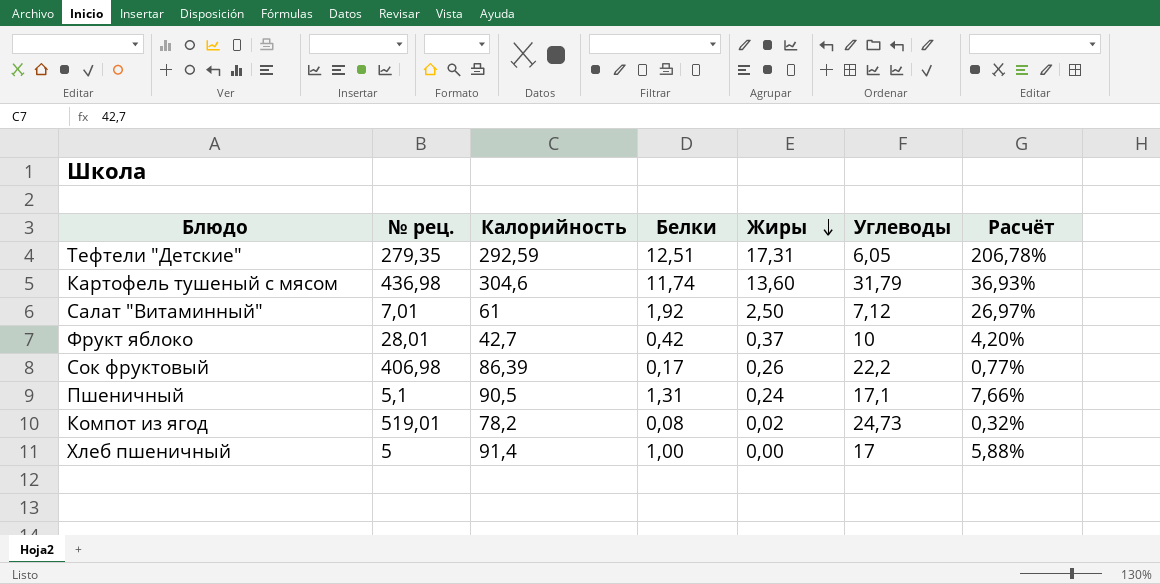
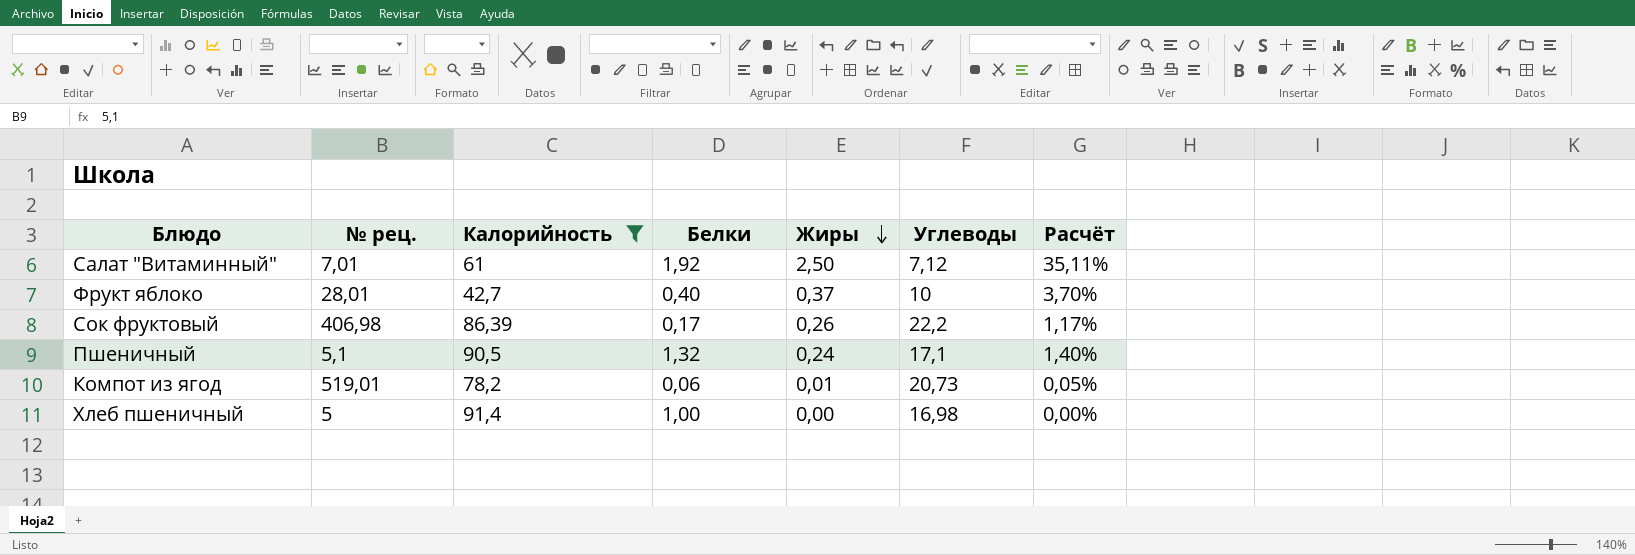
filter: none -> Калорийность <= 91,4
column Расчёт | formula: [Белки] / [Углеводы] -> [Жиры] / [Углеводы]
Фрукт яблоко | Белки: 0,42 -> 0,40
Пшеничный | Белки: 1,31 -> 1,32
Компот из ягод | Белки: 0,08 -> 0,06
Компот из ягод | Жиры: 0,02 -> 0,01
Компот из ягод | Углеводы: 24,73 -> 20,73
Хлеб пшеничный | Углеводы: 17 -> 16,98

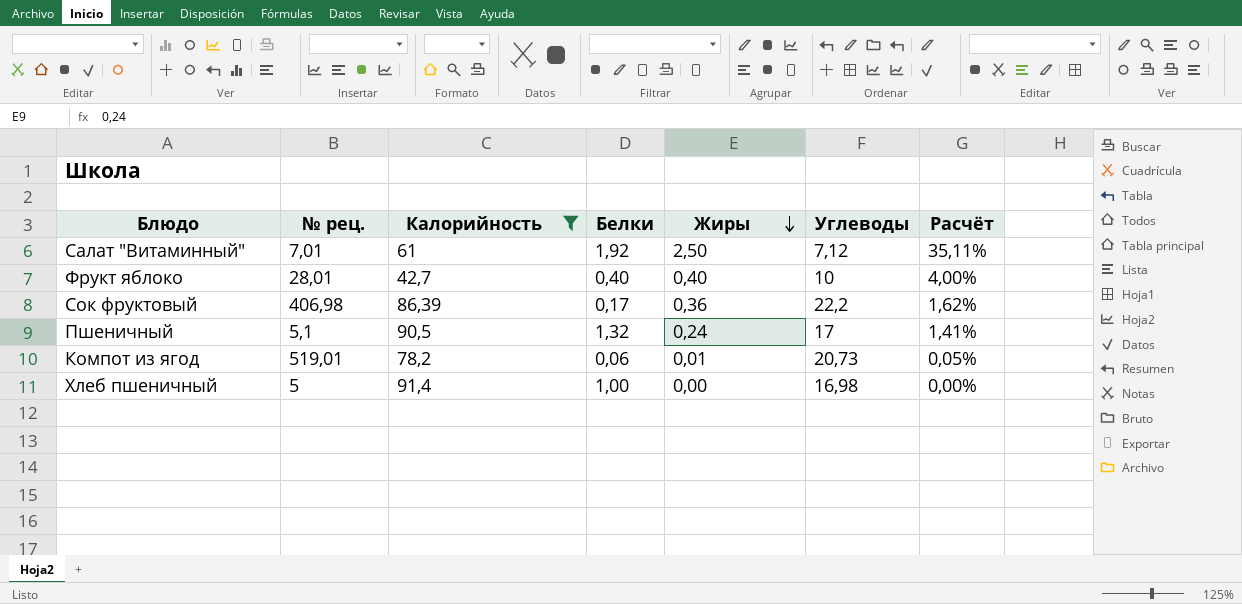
Фрукт яблоко | Жиры: 0,37 -> 0,40
Фрукт яблоко | Расчёт: 3,70% -> 4,00%
Сок фруктовый | Жиры: 0,26 -> 0,36
Сок фруктовый | Расчёт: 1,17% -> 1,62%
Пшеничный | Углеводы: 17,1 -> 17
Пшеничный | Расчёт: 1,40% -> 1,41%

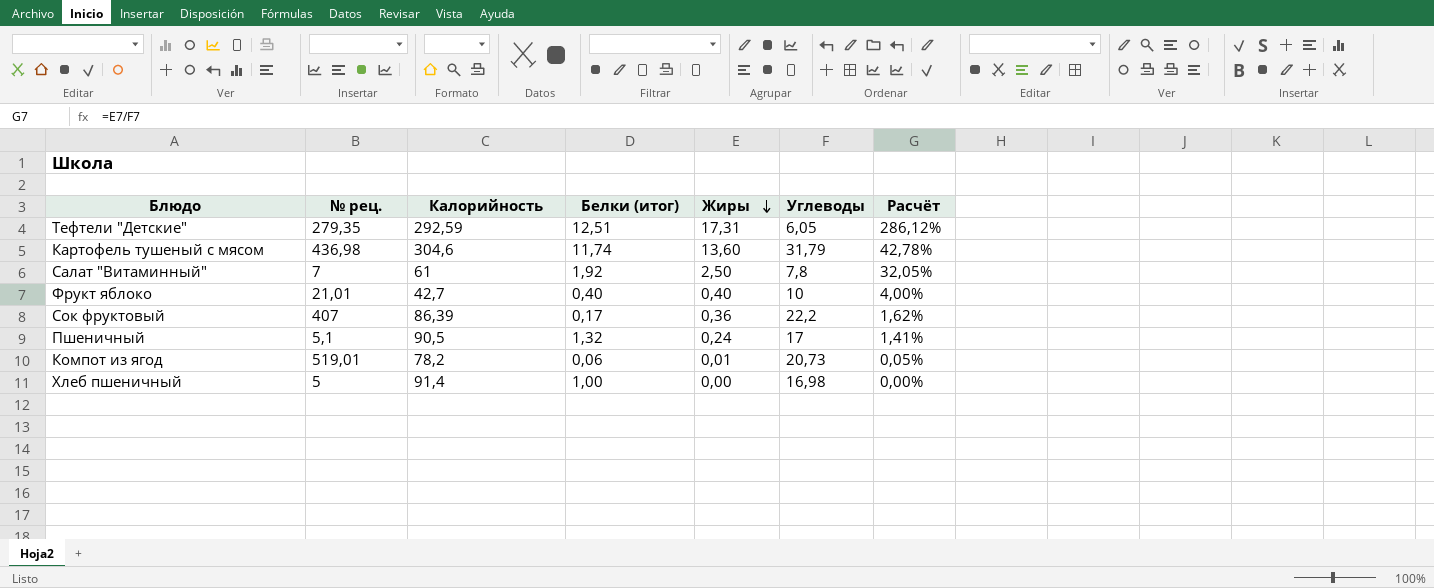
filter: Калорийность <= 91,4 -> none
column name: Белки -> Белки (итог)
Салат "Витаминный" | № рец.: 7,01 -> 7
Салат "Витаминный" | Углеводы: 7,12 -> 7,8
Салат "Витаминный" | Расчёт: 35,11% -> 32,05%
Фрукт яблоко | № рец.: 28,01 -> 21,01
Сок фруктовый | № рец.: 406,98 -> 407

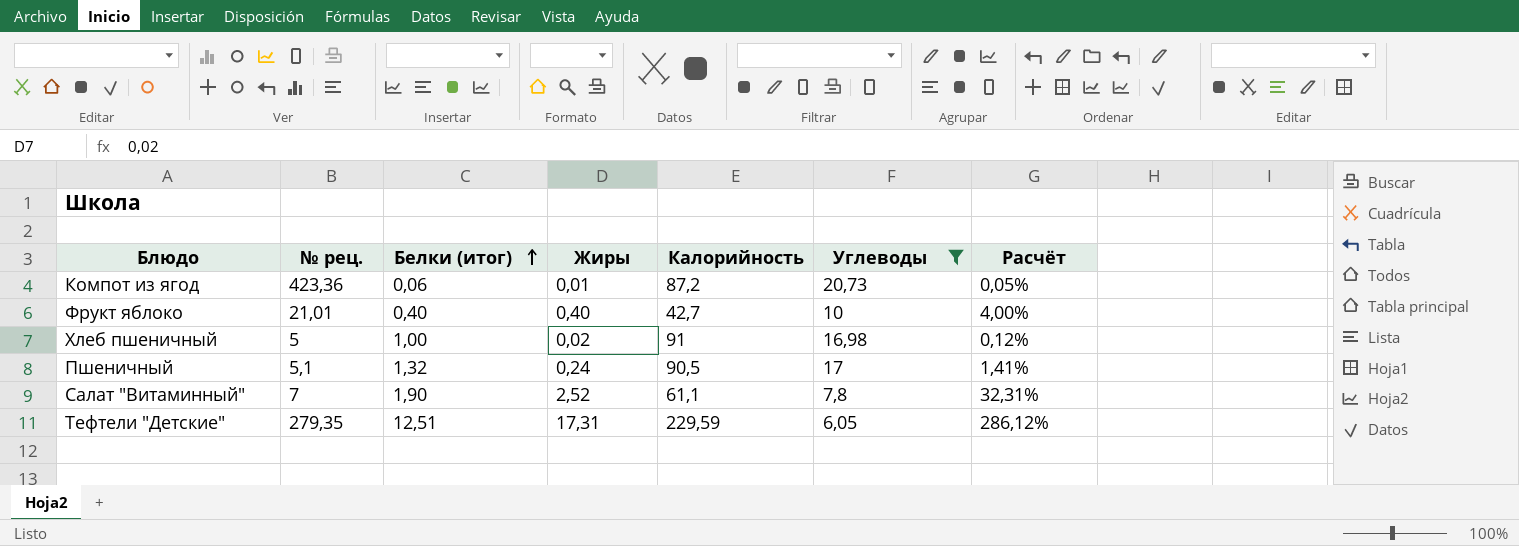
filter: none -> Углеводы <= 20,73
row order: Жиры descending -> Белки (итог) ascending
column Калорийность | position: 3 -> 5
Компот из ягод | № рец.: 519,01 -> 423,36
Компот из ягод | Калорийность: 78,2 -> 87,2
Хлеб пшеничный | Жиры: 0,00 -> 0,02
Хлеб пшеничный | Калорийность: 91,4 -> 91
Хлеб пшеничный | Расчёт: 0,00% -> 0,12%
Салат "Витаминный" | Белки (итог): 1,92 -> 1,90
Салат "Витаминный" | Жиры: 2,50 -> 2,52
Салат "Витаминный" | Калорийность: 61 -> 61,1
Салат "Витаминный" | Расчёт: 32,05% -> 32,31%
Тефтели "Детские" | Калорийность: 292,59 -> 229,59

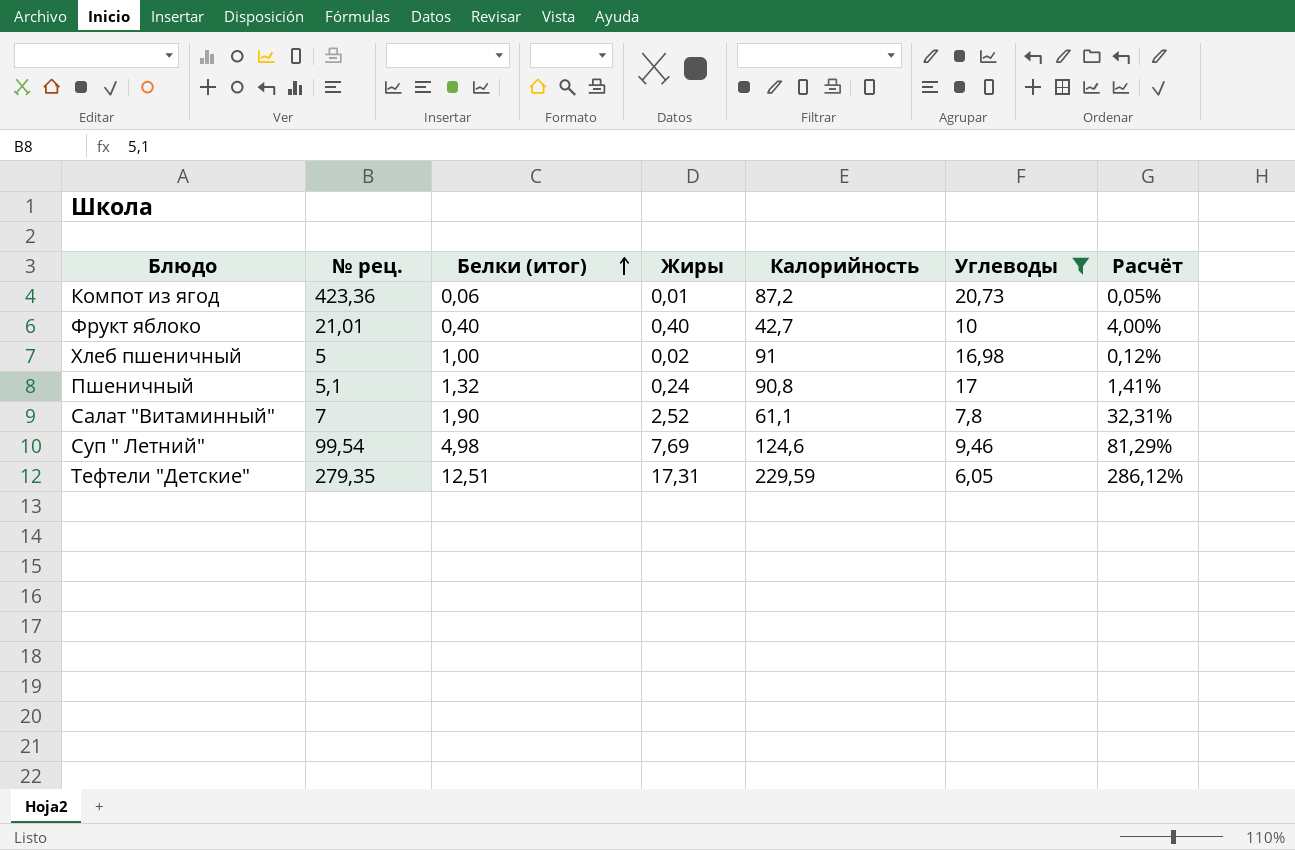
Пшеничный | Калорийность: 90,5 -> 90,8
row Суп " Летний": none -> 99,54 | 4,98 | 7,69 | 124,6 | 9,46 | 81,29%

